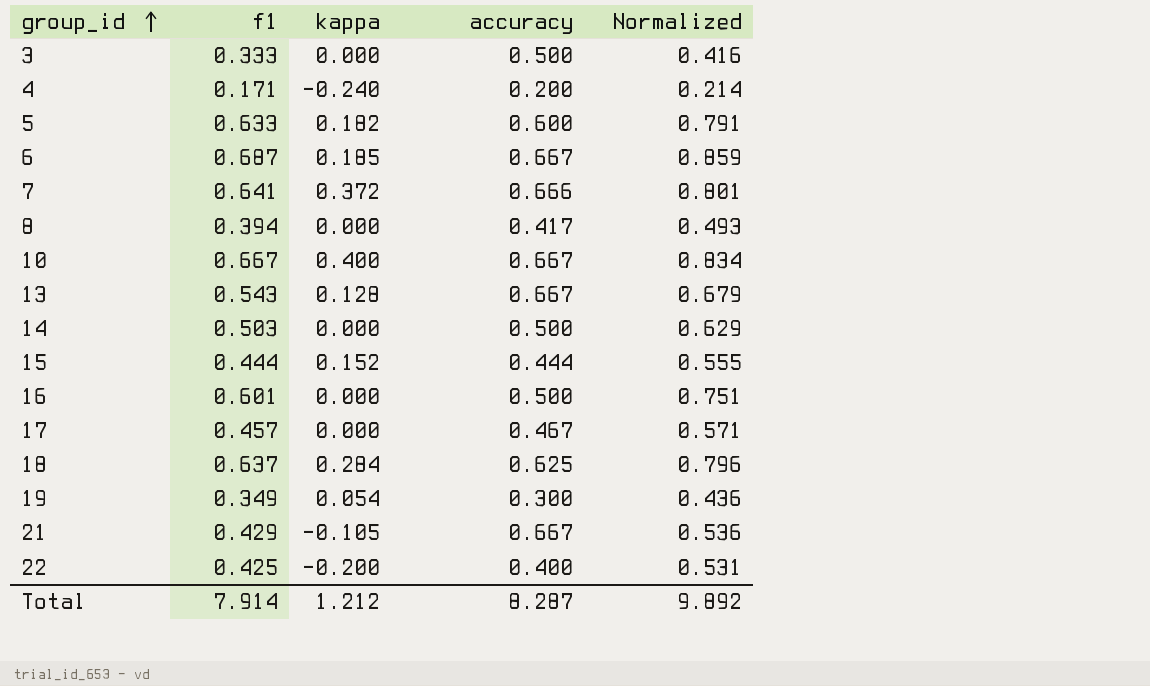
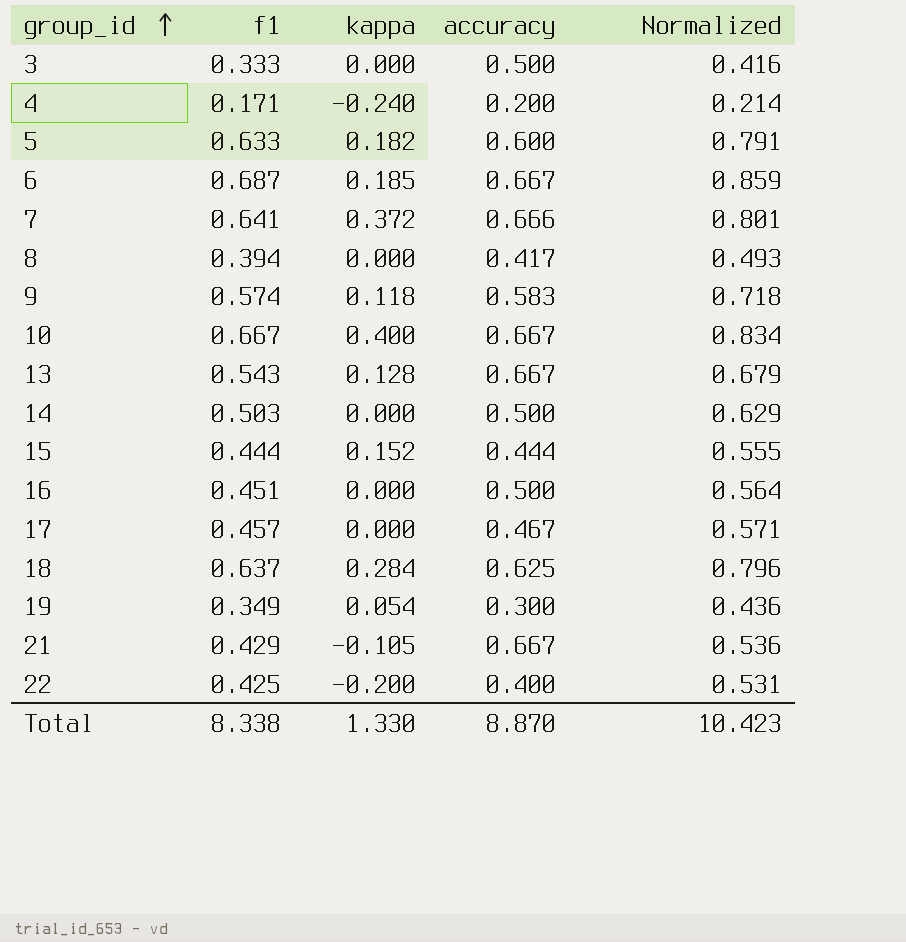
row 9: none -> 0.574 | 0.118 | 0.583 | 0.718
16 | f1: 0.601 -> 0.451
16 | Normalized: 0.751 -> 0.564
Total | f1: 7.914 -> 8.338
Total | kappa: 1.212 -> 1.330
Total | accuracy: 8.287 -> 8.870
Total | Normalized: 9.892 -> 10.423

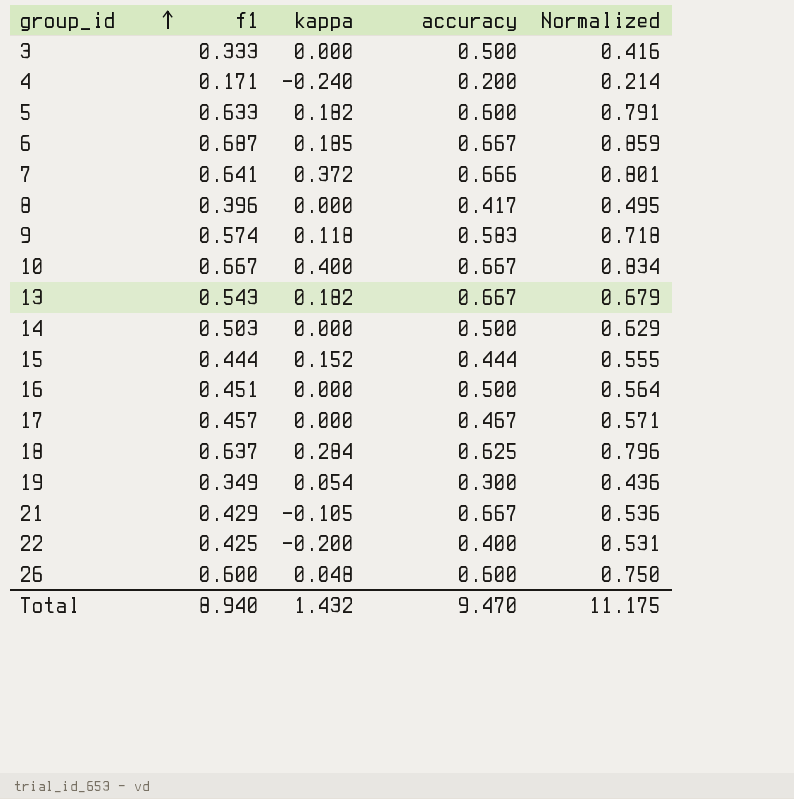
8 | f1: 0.394 -> 0.396
8 | Normalized: 0.493 -> 0.495
13 | kappa: 0.128 -> 0.182
row 26: none -> 0.600 | 0.048 | 0.600 | 0.750
Total | f1: 8.338 -> 8.940
Total | kappa: 1.330 -> 1.432
Total | accuracy: 8.870 -> 9.470
Total | Normalized: 10.423 -> 11.175

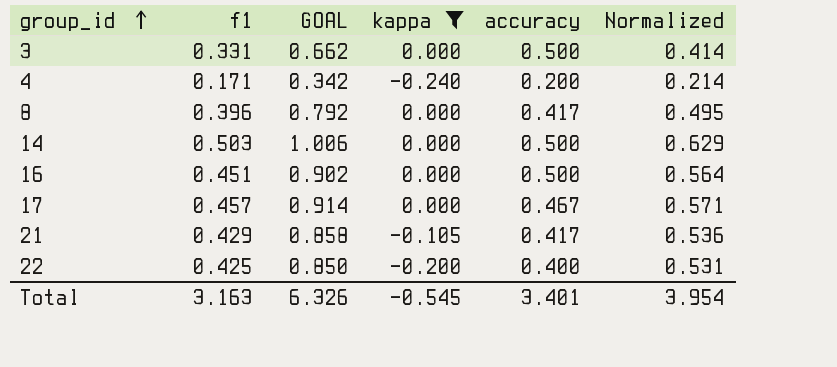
filter: none -> kappa <= 0.000
column GOAL | formula: none -> [f1] * 2
3 | f1: 0.333 -> 0.331
3 | Normalized: 0.416 -> 0.414
21 | accuracy: 0.667 -> 0.417
Total | f1: 8.940 -> 3.163
Total | kappa: 1.432 -> -0.545
Total | accuracy: 9.470 -> 3.401
Total | Normalized: 11.175 -> 3.954

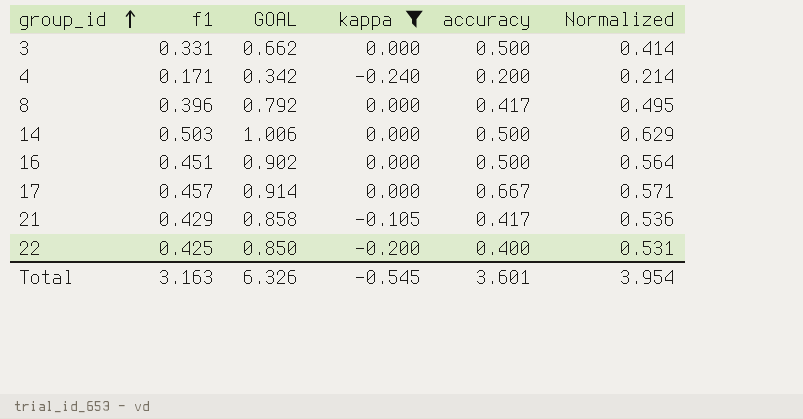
17 | accuracy: 0.467 -> 0.667
Total | accuracy: 3.401 -> 3.601

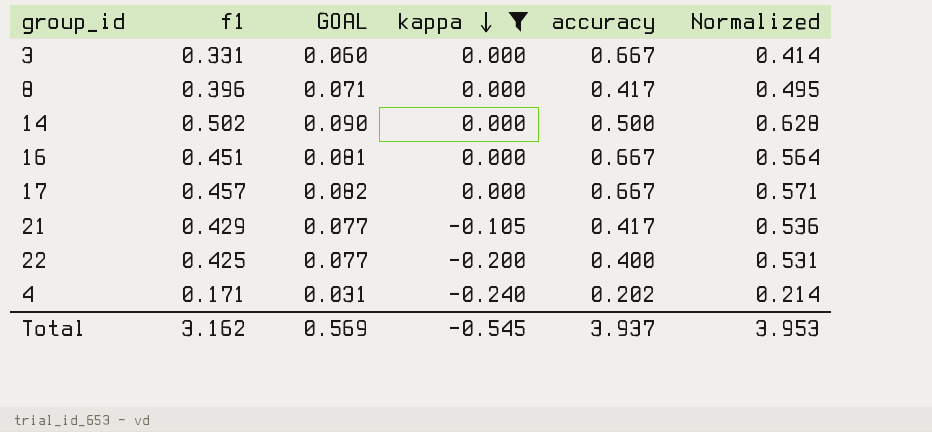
row order: group_id ascending -> kappa descending
column GOAL | formula: [f1] * 2 -> [f1] * 0.18
3 | accuracy: 0.500 -> 0.667
14 | f1: 0.503 -> 0.502
14 | Normalized: 0.629 -> 0.628
16 | accuracy: 0.500 -> 0.667
4 | accuracy: 0.200 -> 0.202
Total | f1: 3.163 -> 3.162
Total | GOAL: 6.326 -> 0.569
Total | accuracy: 3.601 -> 3.937
Total | Normalized: 3.954 -> 3.953

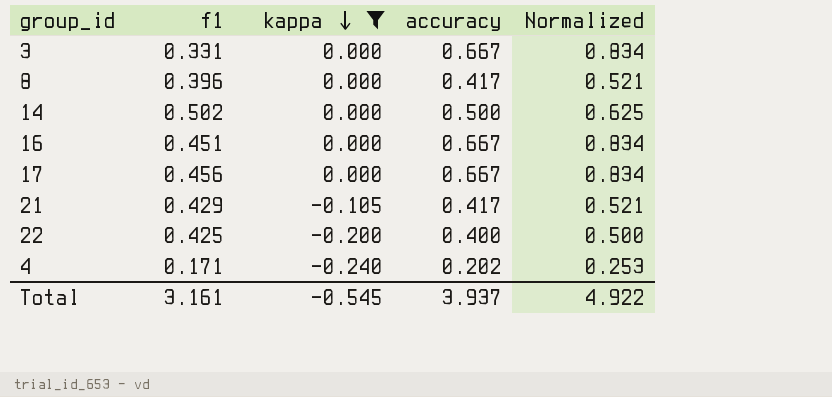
column GOAL | formula: [f1] * 0.18 -> none
column Normalized | formula: [f1] * 1.25 -> [accuracy] * 1.25
17 | f1: 0.457 -> 0.456
Total | f1: 3.162 -> 3.161
Total | Normalized: 3.953 -> 4.922

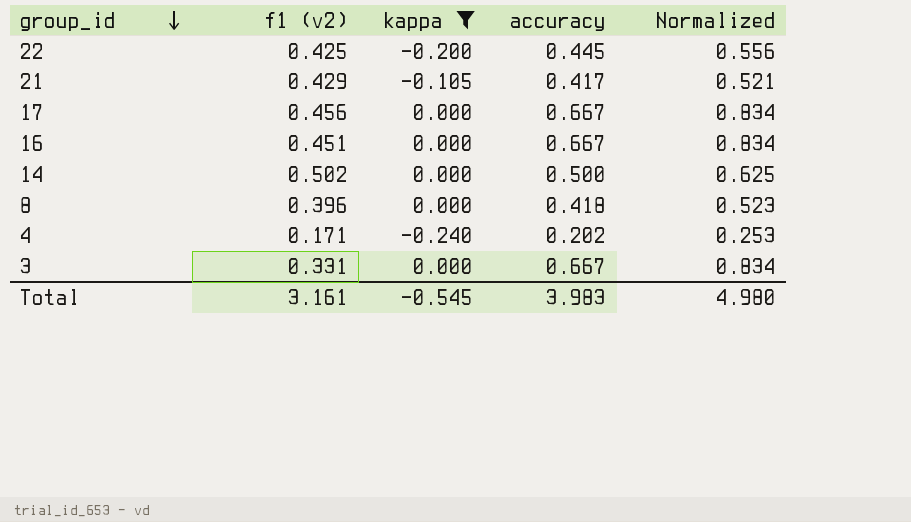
row order: kappa descending -> group_id descending
column name: f1 -> f1 (v2)
22 | accuracy: 0.400 -> 0.445
22 | Normalized: 0.500 -> 0.556
8 | accuracy: 0.417 -> 0.418
8 | Normalized: 0.521 -> 0.523
Total | accuracy: 3.937 -> 3.983
Total | Normalized: 4.922 -> 4.980

